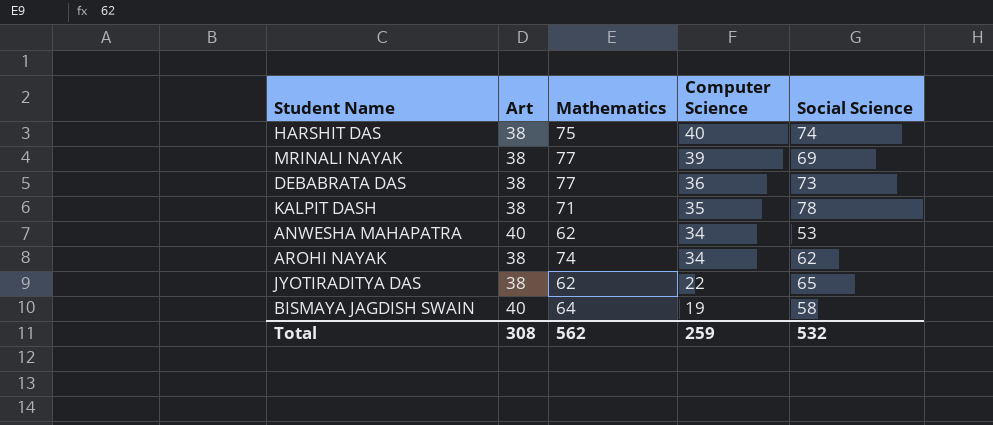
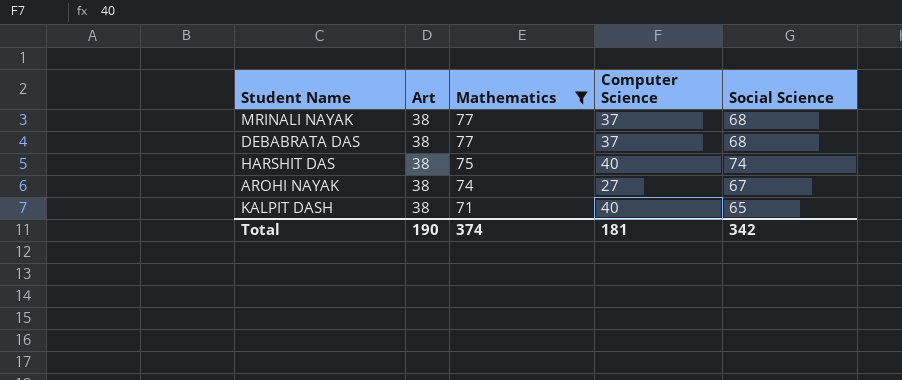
filter: none -> Mathematics >= 71
row order: Computer Science descending -> Mathematics descending
MRINALI NAYAK | Computer Science: 39 -> 37
MRINALI NAYAK | Social Science: 69 -> 68
DEBABRATA DAS | Computer Science: 36 -> 37
DEBABRATA DAS | Social Science: 73 -> 68
AROHI NAYAK | Computer Science: 34 -> 27
AROHI NAYAK | Social Science: 62 -> 67
KALPIT DASH | Computer Science: 35 -> 40
KALPIT DASH | Social Science: 78 -> 65
Total | Art: 308 -> 190
Total | Mathematics: 562 -> 374
Total | Computer Science: 259 -> 181
Total | Social Science: 532 -> 342

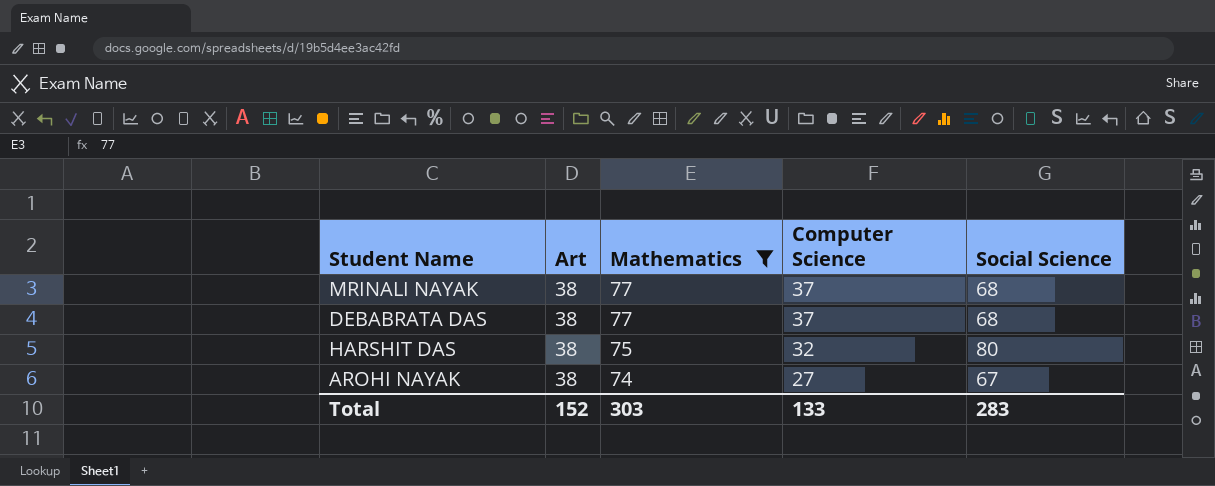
row KALPIT DASH: 38 | 71 | 40 | 65 -> none
HARSHIT DAS | Computer Science: 40 -> 32
HARSHIT DAS | Social Science: 74 -> 80
Total | Art: 190 -> 152
Total | Mathematics: 374 -> 303
Total | Computer Science: 181 -> 133
Total | Social Science: 342 -> 283

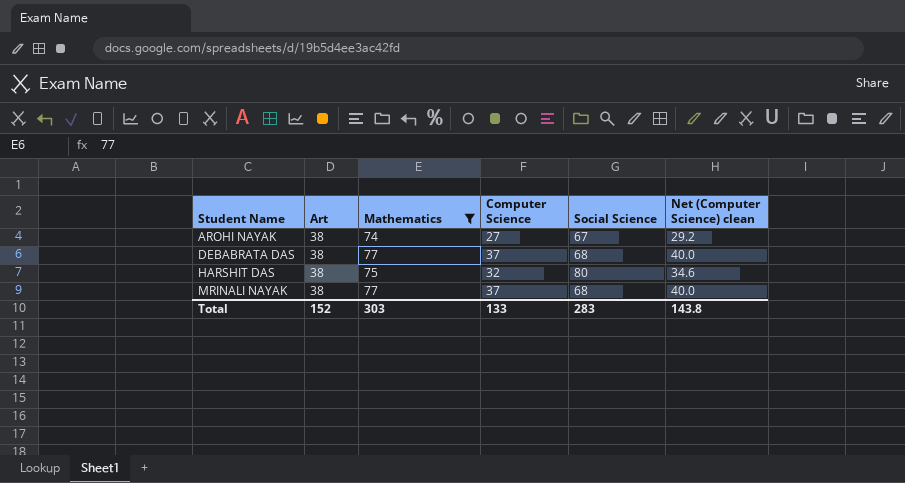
row order: Mathematics descending -> Student Name ascending
column Net (Computer Science) clean | formula: none -> [Computer Science] * 1.08

